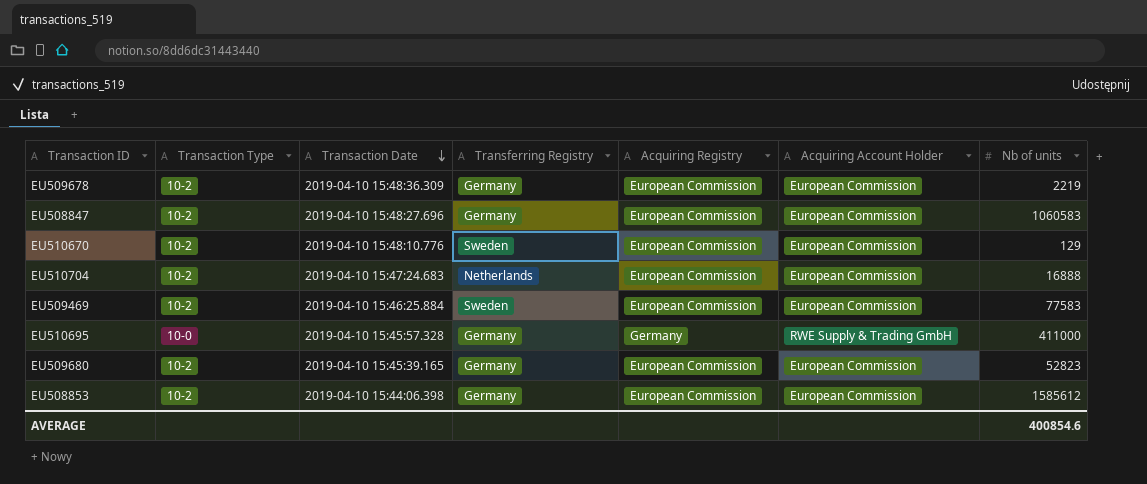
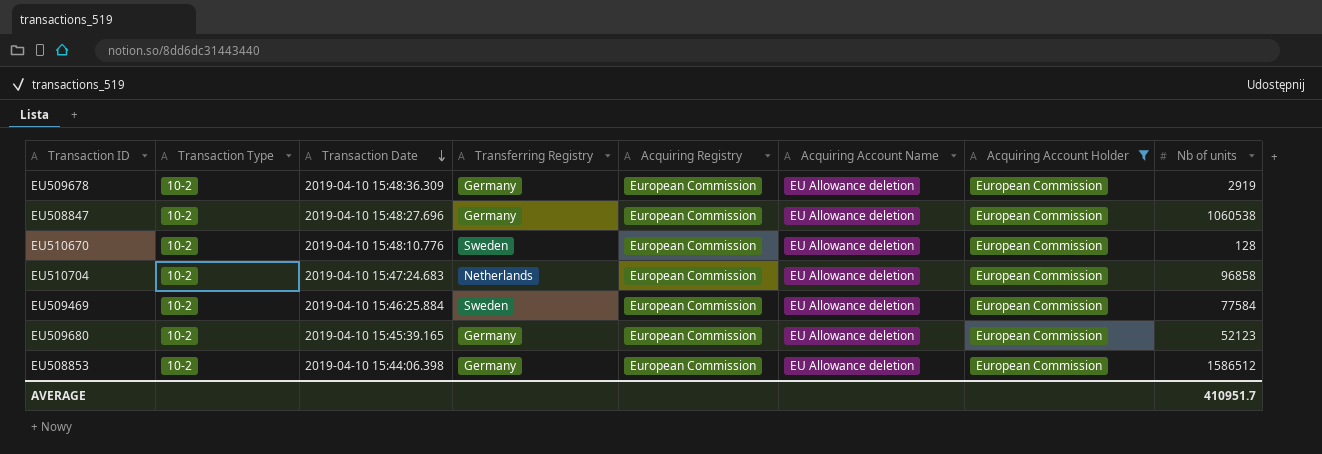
filter: none -> Acquiring Account Holder = European Commission
column Acquiring Account Name | position: none -> 6
EU509678 | Nb of units: 2219 -> 2919
EU508847 | Nb of units: 1060583 -> 1060538
EU510670 | Nb of units: 129 -> 128
EU510704 | Nb of units: 16888 -> 96858
EU509469 | Nb of units: 77583 -> 77584
EU509680 | Nb of units: 52823 -> 52123
EU508853 | Nb of units: 1585612 -> 1586512
AVERAGE | Nb of units: 400854.6 -> 410951.7

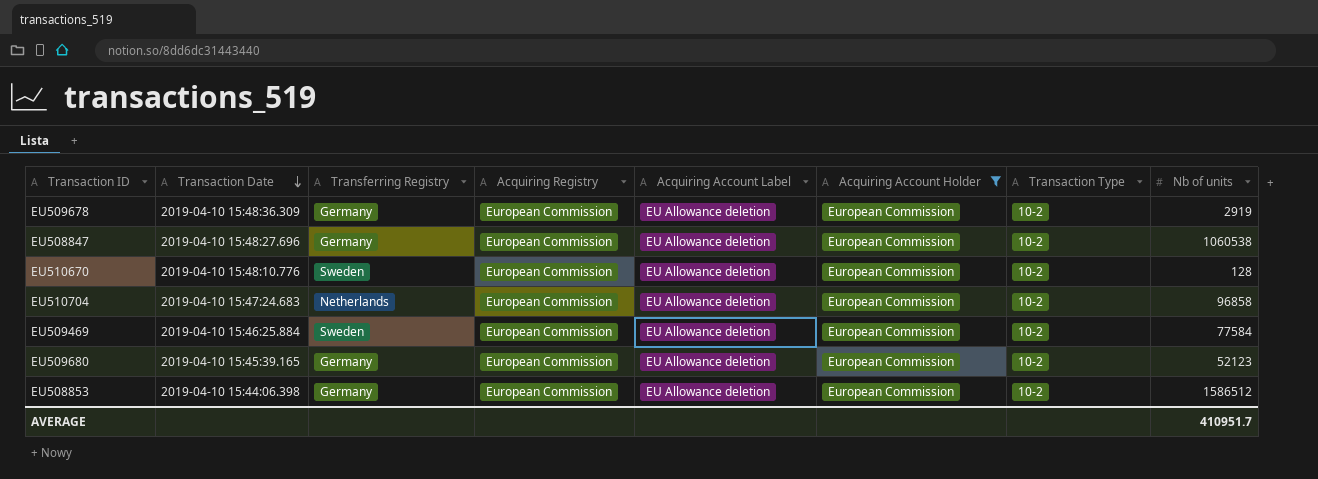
column name: Acquiring Account Name -> Acquiring Account Label
column Transaction Type | position: 2 -> 7

